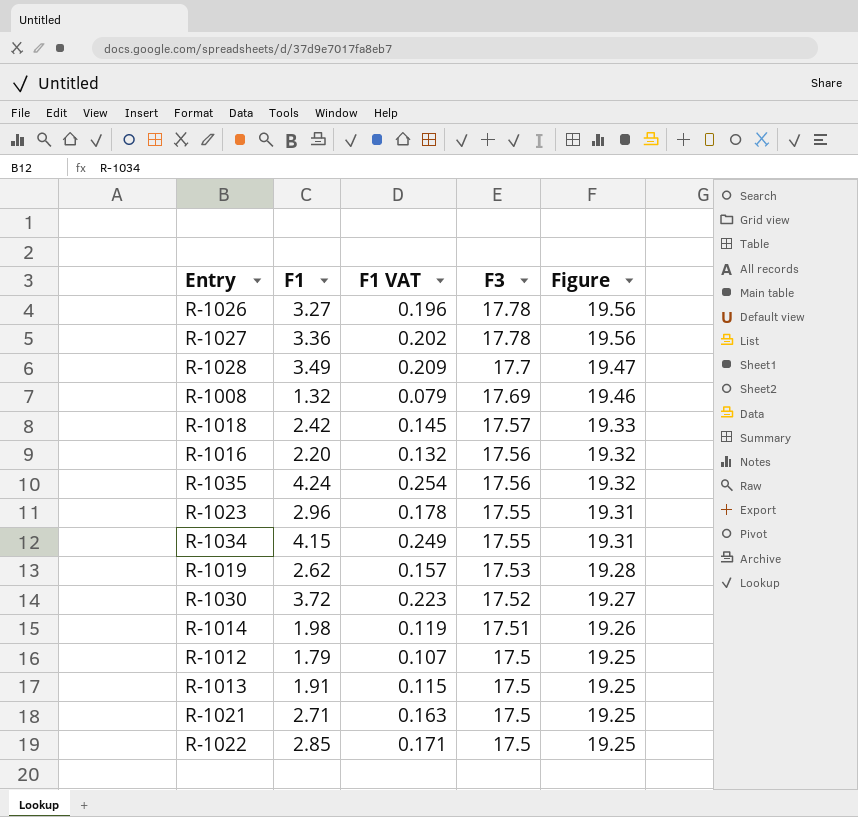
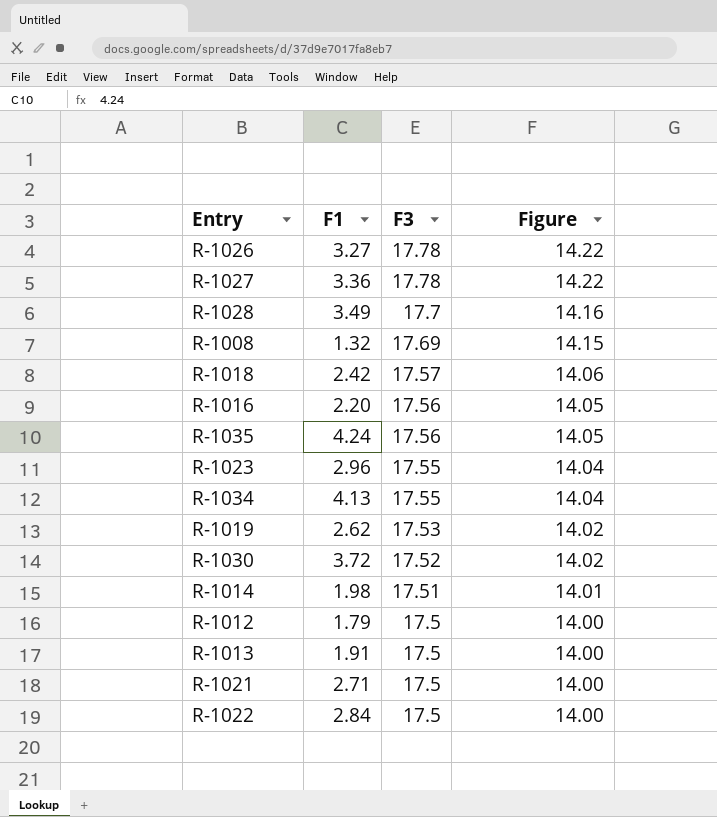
column F1 VAT | formula: [F1] * 0.06 -> none
column Figure | formula: [F3] * 1.1 -> [F3] * 0.8
R-1034 | F1: 4.15 -> 4.13
R-1022 | F1: 2.85 -> 2.84

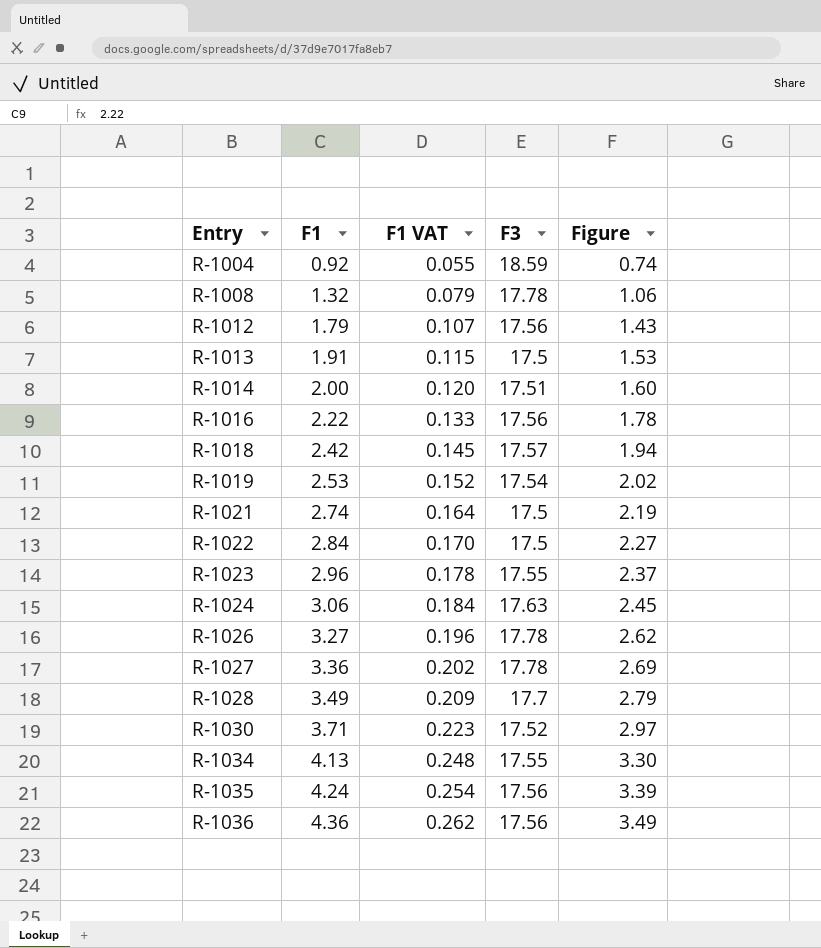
row order: F3 descending -> Entry ascending
column F1 VAT | formula: none -> [F1] * 0.06
column Figure | formula: [F3] * 0.8 -> [F1] * 0.8
row R-1004: none -> 0.92 | 0.055 | 18.59 | 0.74
R-1008 | F3: 17.69 -> 17.78
R-1012 | F3: 17.5 -> 17.56
R-1014 | F1: 1.98 -> 2.00
R-1016 | F1: 2.20 -> 2.22
R-1019 | F1: 2.62 -> 2.53
R-1019 | F3: 17.53 -> 17.54
R-1021 | F1: 2.71 -> 2.74
row R-1024: none -> 3.06 | 0.184 | 17.63 | 2.45
R-1030 | F1: 3.72 -> 3.71
row R-1036: none -> 4.36 | 0.262 | 17.56 | 3.49

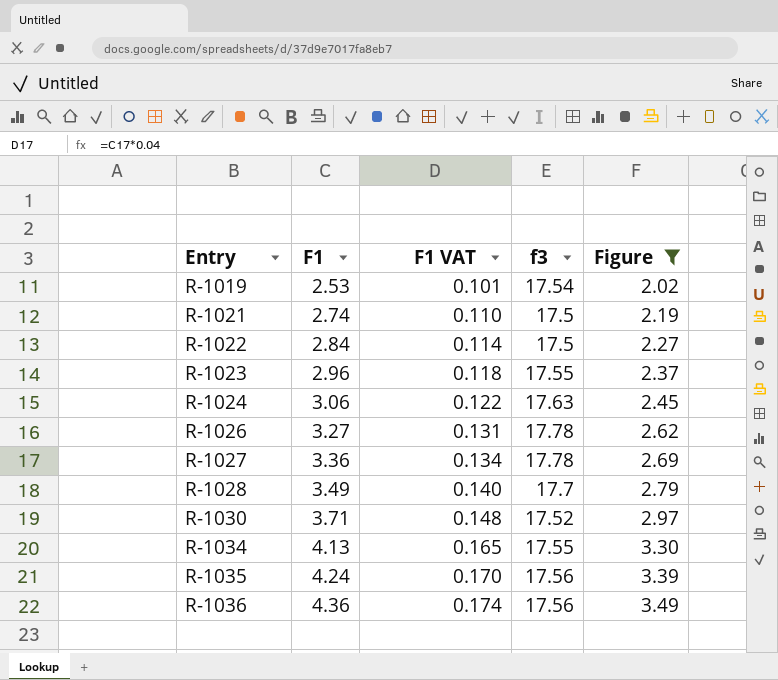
filter: none -> Figure >= 2.02
column F1 VAT | formula: [F1] * 0.06 -> [F1] * 0.04
column name: F3 -> f3

